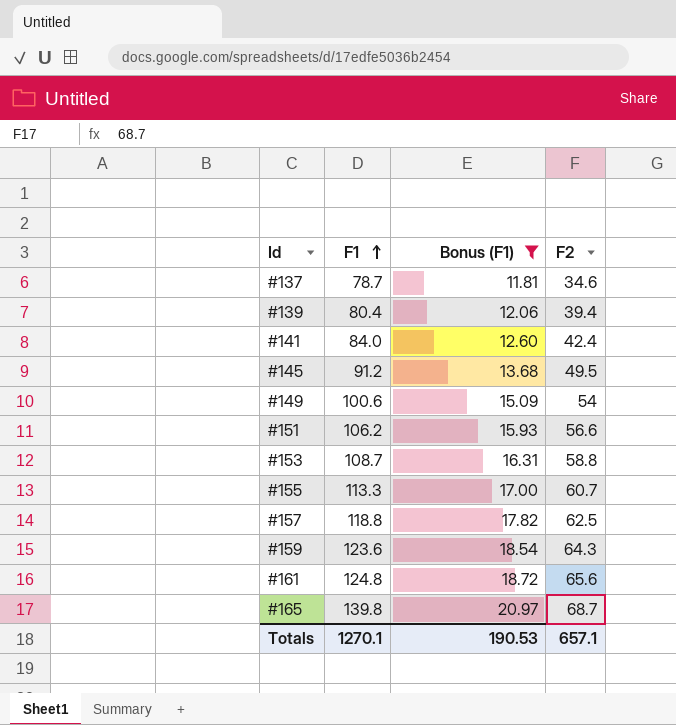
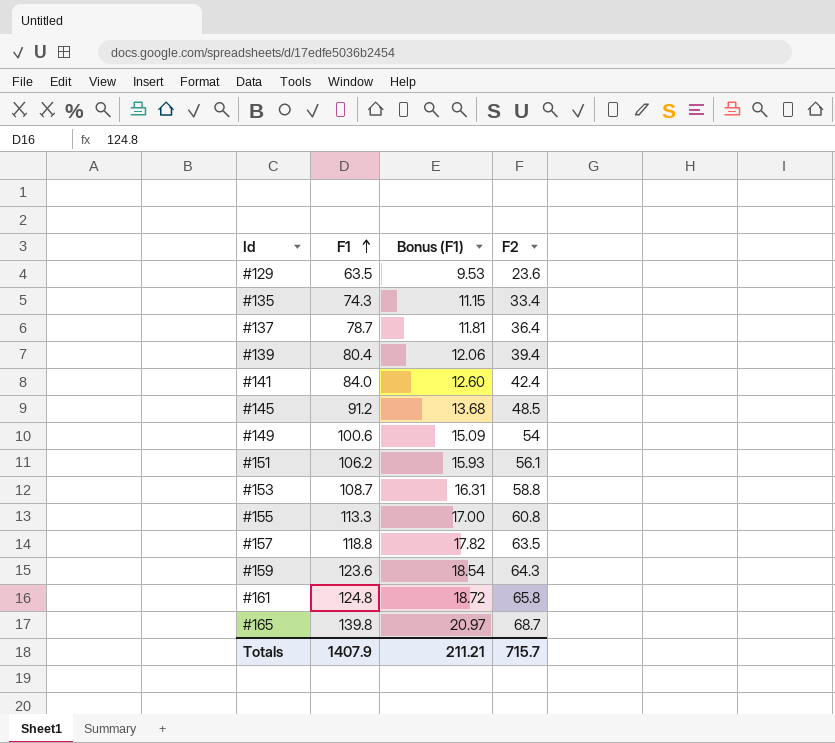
filter: Bonus (F1) >= 11.81 -> none
#137 | F2: 34.6 -> 36.4
#145 | F2: 49.5 -> 48.5
#151 | F2: 56.6 -> 56.1
#155 | F2: 60.7 -> 60.8
#157 | F2: 62.5 -> 63.5
#161 | F2: 65.6 -> 65.8
Totals | F1: 1270.1 -> 1407.9
Totals | Bonus (F1): 190.53 -> 211.21
Totals | F2: 657.1 -> 715.7

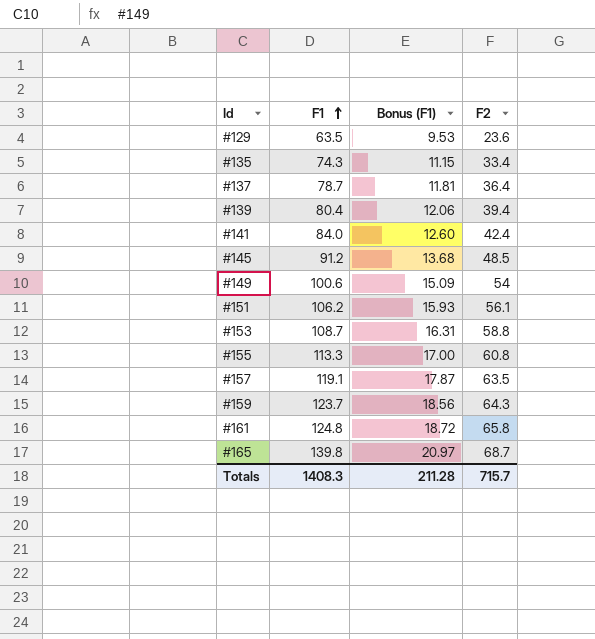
#157 | F1: 118.8 -> 119.1
#157 | Bonus (F1): 17.82 -> 17.87
#159 | F1: 123.6 -> 123.7
#159 | Bonus (F1): 18.54 -> 18.56
Totals | F1: 1407.9 -> 1408.3
Totals | Bonus (F1): 211.21 -> 211.28

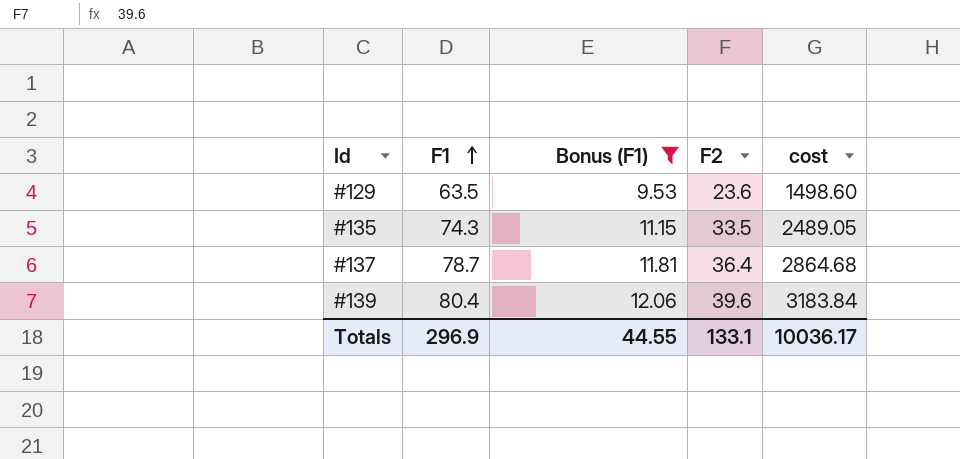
filter: none -> Bonus (F1) <= 12.06
column cost | formula: none -> [F1] * [F2]
#135 | F2: 33.4 -> 33.5
#139 | F2: 39.4 -> 39.6
Totals | F1: 1408.3 -> 296.9
Totals | Bonus (F1): 211.28 -> 44.55
Totals | F2: 715.7 -> 133.1

